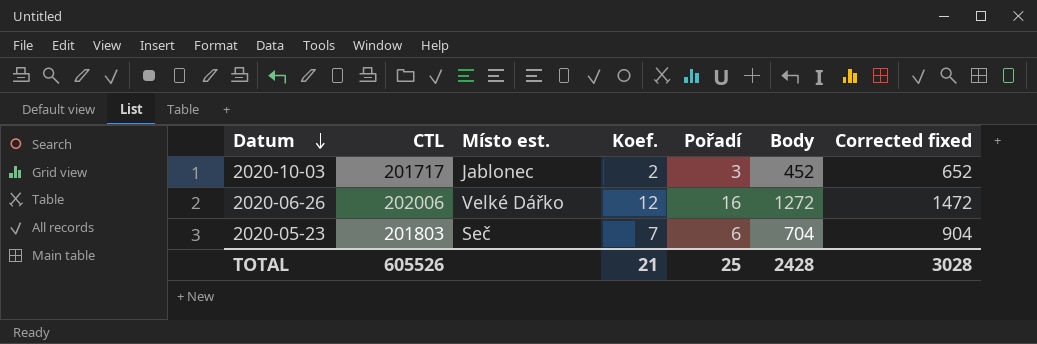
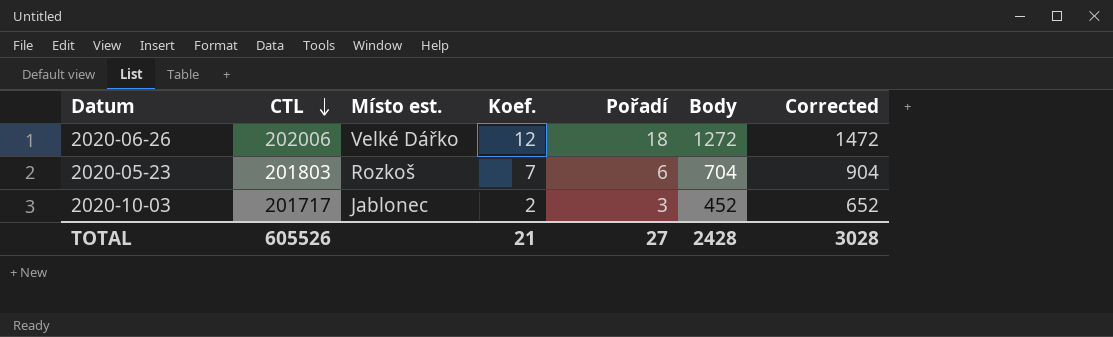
row order: Datum descending -> CTL descending
column name: Corrected fixed -> Corrected
2020-06-26 | Pořadí: 16 -> 18
2020-05-23 | Místo est.: Seč -> Rozkoš
TOTAL | Pořadí: 25 -> 27

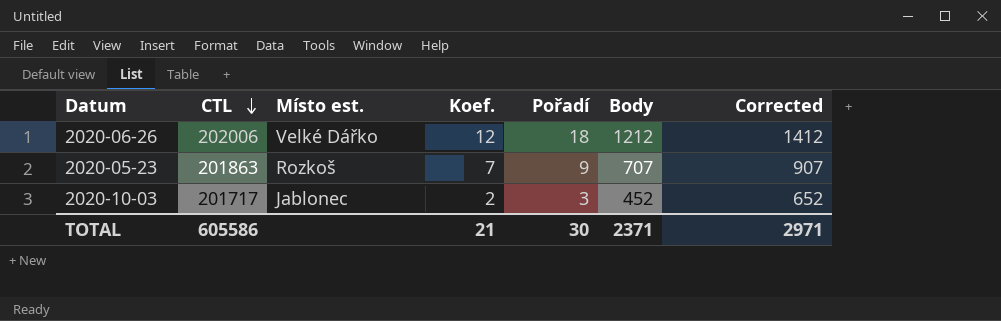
2020-06-26 | Body: 1272 -> 1212
2020-06-26 | Corrected: 1472 -> 1412
2020-05-23 | CTL: 201803 -> 201863
2020-05-23 | Pořadí: 6 -> 9
2020-05-23 | Body: 704 -> 707
2020-05-23 | Corrected: 904 -> 907
TOTAL | CTL: 605526 -> 605586
TOTAL | Pořadí: 27 -> 30
TOTAL | Body: 2428 -> 2371
TOTAL | Corrected: 3028 -> 2971

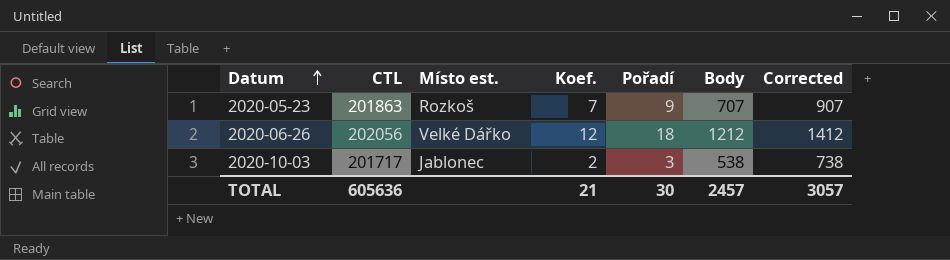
row order: CTL descending -> Datum ascending
2020-06-26 | CTL: 202006 -> 202056
2020-10-03 | Body: 452 -> 538
2020-10-03 | Corrected: 652 -> 738
TOTAL | CTL: 605586 -> 605636
TOTAL | Body: 2371 -> 2457
TOTAL | Corrected: 2971 -> 3057

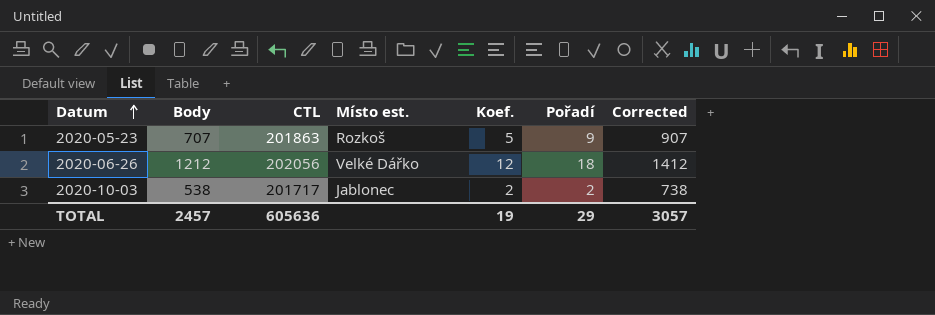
column Body | position: 6 -> 2
2020-05-23 | Koef.: 7 -> 5
2020-10-03 | Pořadí: 3 -> 2
TOTAL | Koef.: 21 -> 19
TOTAL | Pořadí: 30 -> 29

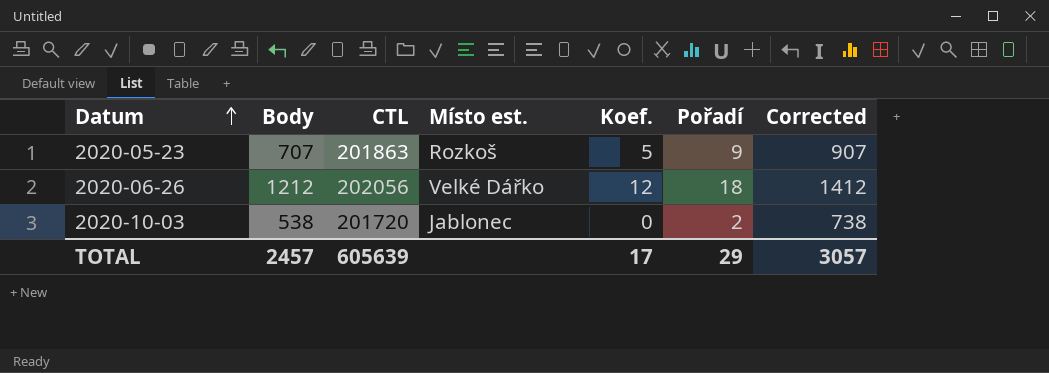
2020-10-03 | CTL: 201717 -> 201720
2020-10-03 | Koef.: 2 -> 0
TOTAL | CTL: 605636 -> 605639
TOTAL | Koef.: 19 -> 17

